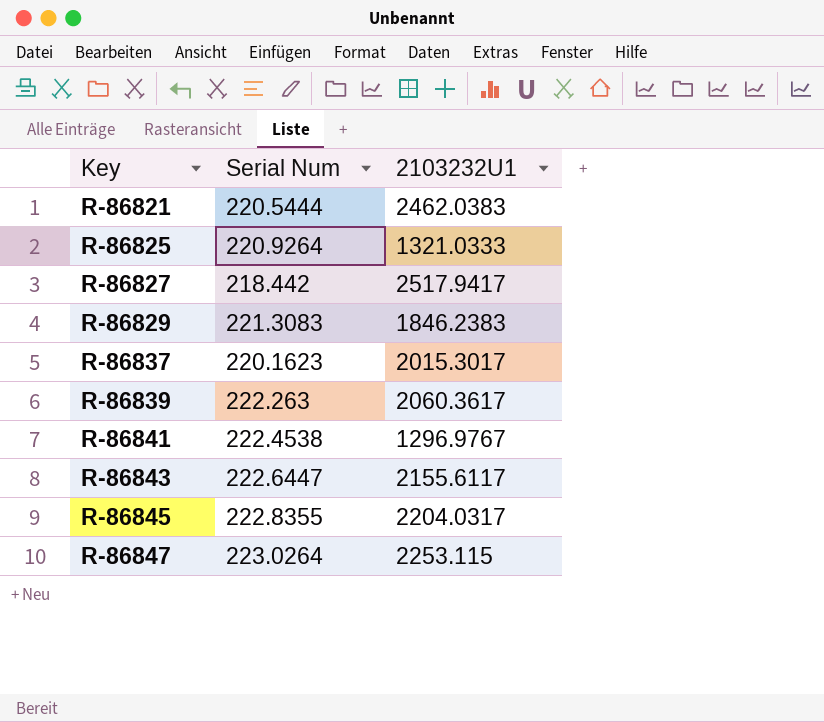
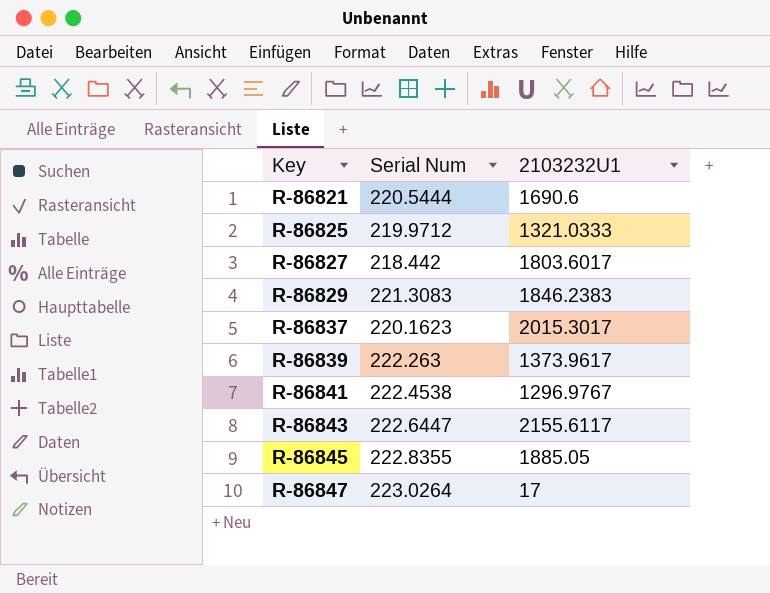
R-86821 | 2103232U1: 2462.0383 -> 1690.6
R-86825 | Serial Num: 220.9264 -> 219.9712
R-86827 | 2103232U1: 2517.9417 -> 1803.6017
R-86839 | 2103232U1: 2060.3617 -> 1373.9617
R-86845 | 2103232U1: 2204.0317 -> 1885.05
R-86847 | 2103232U1: 2253.115 -> 17

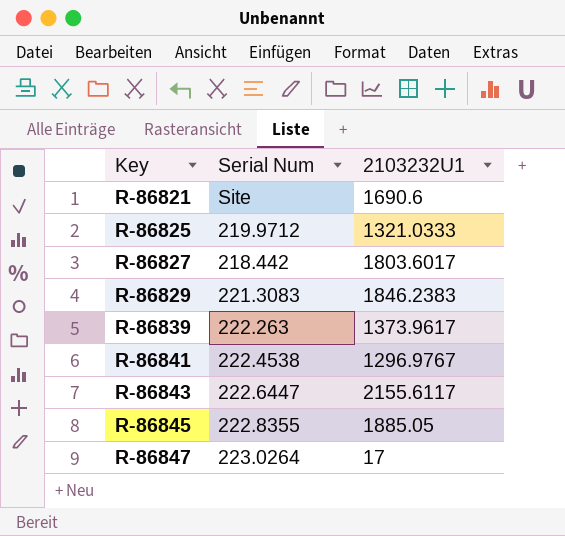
row R-86837: 220.1623 | 2015.3017 -> none
R-86821 | Serial Num: 220.5444 -> Site

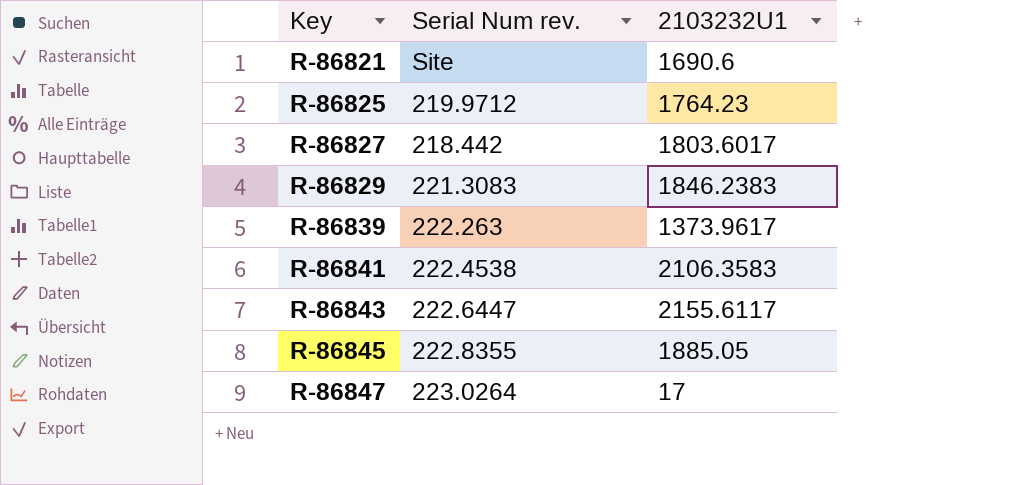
column name: Serial Num -> Serial Num rev.
R-86825 | 2103232U1: 1321.0333 -> 1764.23
R-86841 | 2103232U1: 1296.9767 -> 2106.3583

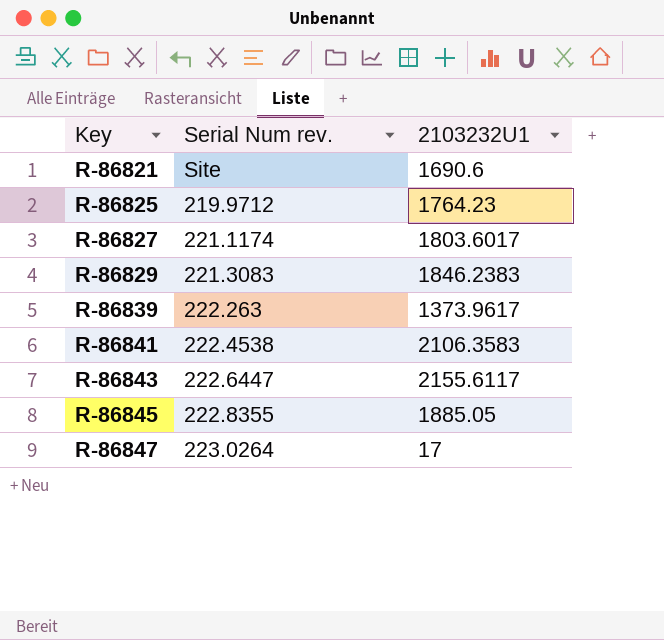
R-86827 | Serial Num rev.: 218.442 -> 221.1174

